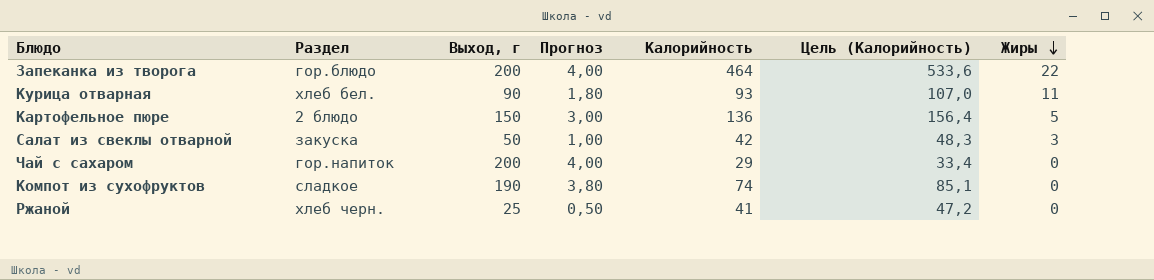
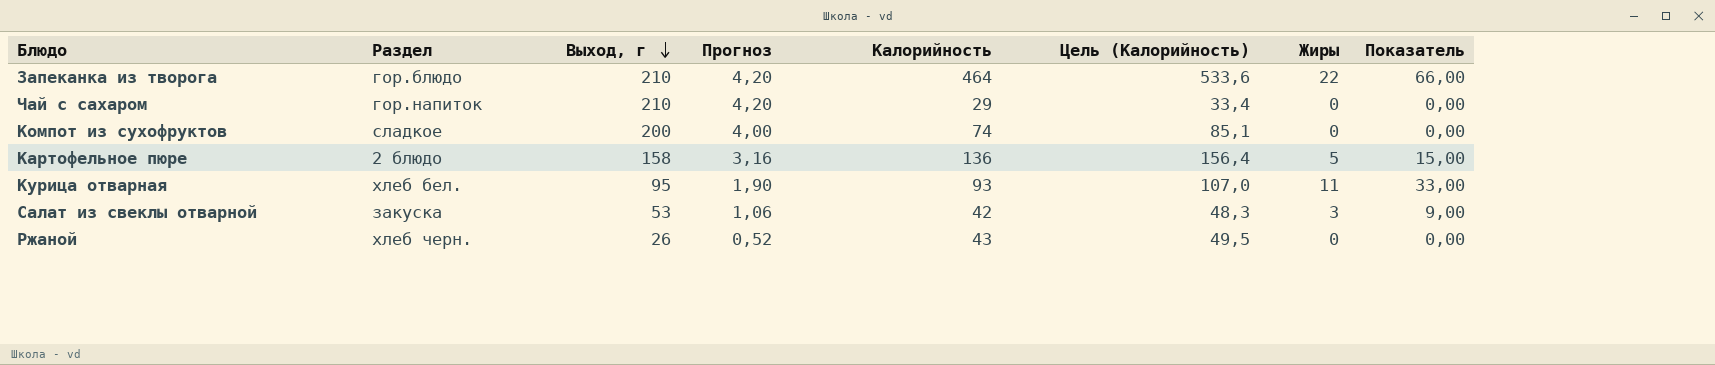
row order: Жиры descending -> Выход, г descending
column Показатель | formula: none -> [Жиры] * 3
Запеканка из творога | Выход, г: 200 -> 210
Запеканка из творога | Прогноз: 4,00 -> 4,20
Чай с сахаром | Выход, г: 200 -> 210
Чай с сахаром | Прогноз: 4,00 -> 4,20
Компот из сухофруктов | Выход, г: 190 -> 200
Компот из сухофруктов | Прогноз: 3,80 -> 4,00
Картофельное пюре | Выход, г: 150 -> 158
Картофельное пюре | Прогноз: 3,00 -> 3,16
Курица отварная | Выход, г: 90 -> 95
Курица отварная | Прогноз: 1,80 -> 1,90
Салат из свеклы отварной | Выход, г: 50 -> 53
Салат из свеклы отварной | Прогноз: 1,00 -> 1,06
Ржаной | Выход, г: 25 -> 26
Ржаной | Прогноз: 0,50 -> 0,52
Ржаной | Калорийность: 41 -> 43
Ржаной | Цель (Калорийность): 47,2 -> 49,5

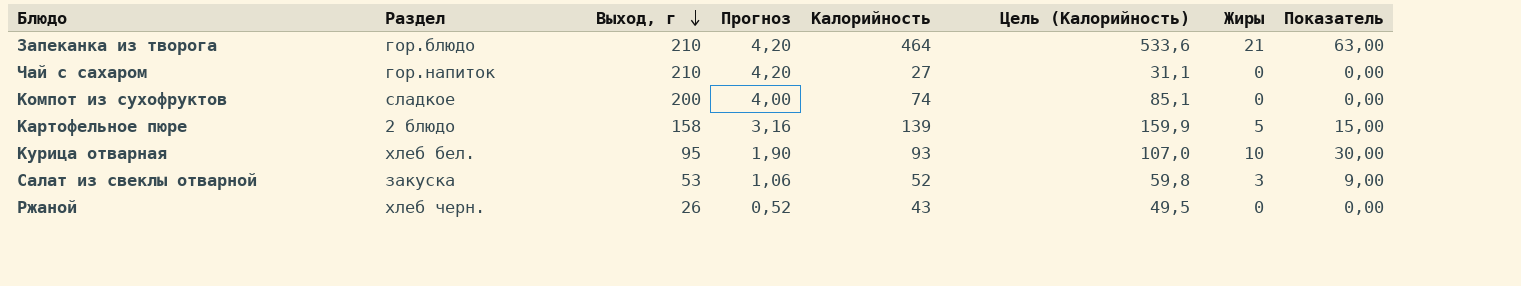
Запеканка из творога | Жиры: 22 -> 21
Запеканка из творога | Показатель: 66,00 -> 63,00
Чай с сахаром | Калорийность: 29 -> 27
Чай с сахаром | Цель (Калорийность): 33,4 -> 31,1
Картофельное пюре | Калорийность: 136 -> 139
Картофельное пюре | Цель (Калорийность): 156,4 -> 159,9
Курица отварная | Жиры: 11 -> 10
Курица отварная | Показатель: 33,00 -> 30,00
Салат из свеклы отварной | Калорийность: 42 -> 52
Салат из свеклы отварной | Цель (Калорийность): 48,3 -> 59,8

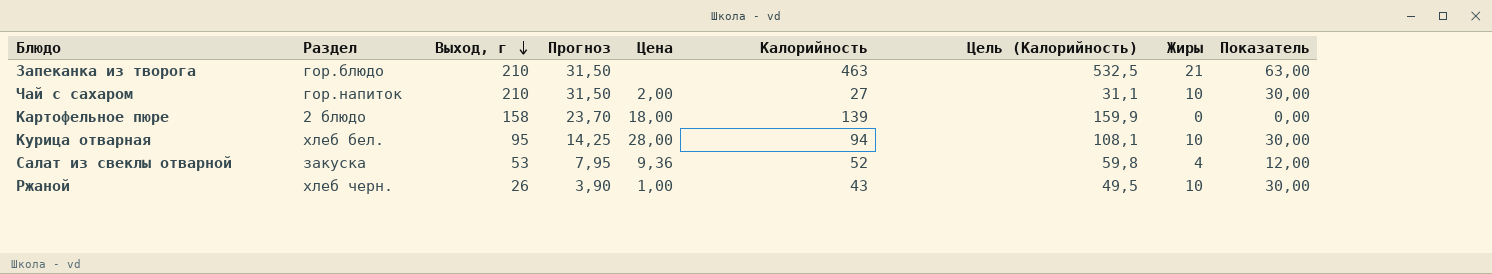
column Прогноз | formula: [Выход, г] * 0,02 -> [Выход, г] * 0,15
column Цена | position: none -> 5
row Компот из сухофруктов: сладкое | 200 | 4,00 | 74 | 85,1 | 0 | 0,00 -> none
Запеканка из творога | Калорийность: 464 -> 463
Запеканка из творога | Цель (Калорийность): 533,6 -> 532,5
Чай с сахаром | Жиры: 0 -> 10
Чай с сахаром | Показатель: 0,00 -> 30,00
Картофельное пюре | Жиры: 5 -> 0
Картофельное пюре | Показатель: 15,00 -> 0,00
Курица отварная | Калорийность: 93 -> 94
Курица отварная | Цель (Калорийность): 107,0 -> 108,1
Салат из свеклы отварной | Жиры: 3 -> 4
Салат из свеклы отварной | Показатель: 9,00 -> 12,00
Ржаной | Жиры: 0 -> 10
Ржаной | Показатель: 0,00 -> 30,00

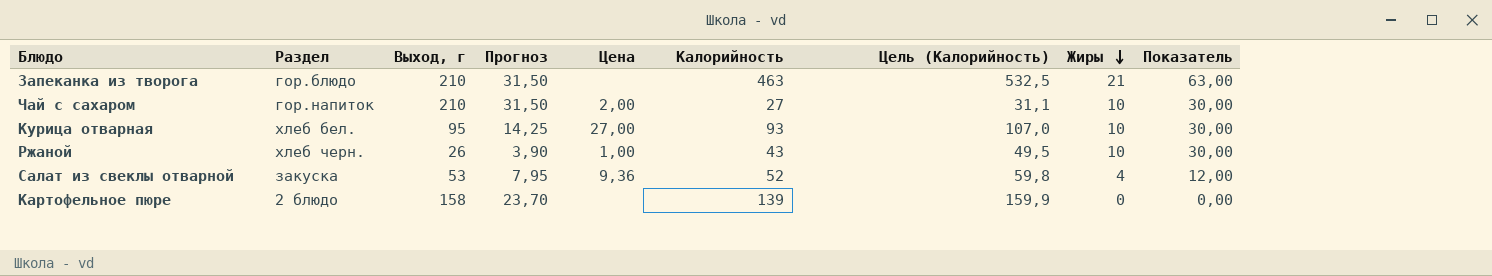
row order: Выход, г descending -> Жиры descending
Курица отварная | Цена: 28,00 -> 27,00
Курица отварная | Калорийность: 94 -> 93
Курица отварная | Цель (Калорийность): 108,1 -> 107,0
Картофельное пюре | Цена: 18,00 -> none

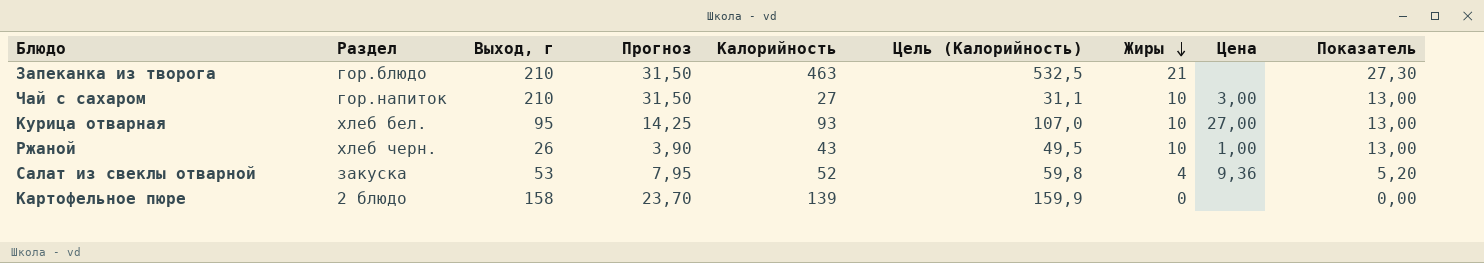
column Цена | position: 5 -> 8
column Показатель | formula: [Жиры] * 3 -> [Жиры] * 1,3
Чай с сахаром | Цена: 2,00 -> 3,00

